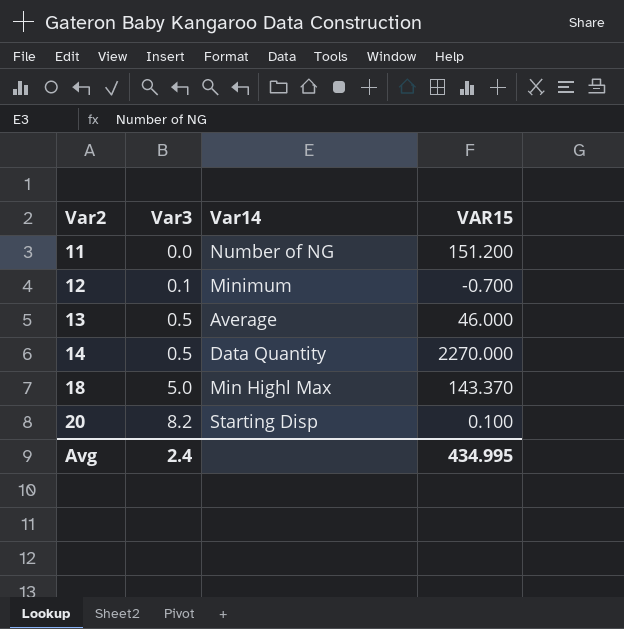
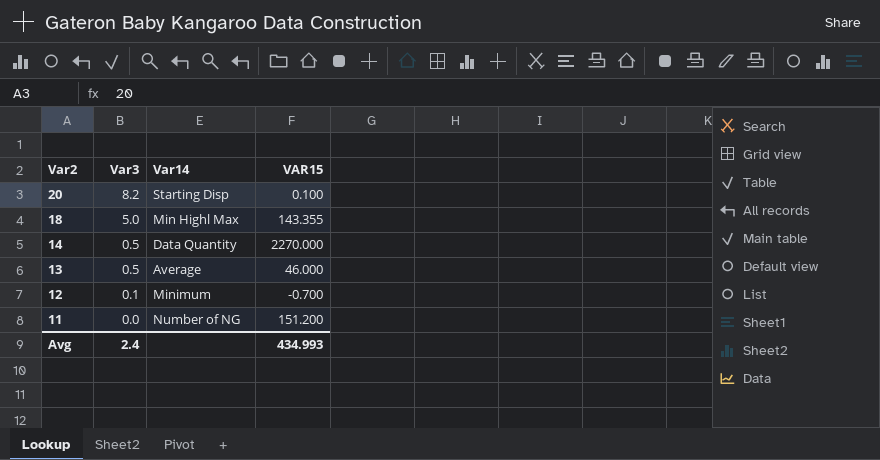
row order: Var2 ascending -> Var2 descending
18 | VAR15: 143.370 -> 143.355
Avg | VAR15: 434.995 -> 434.993

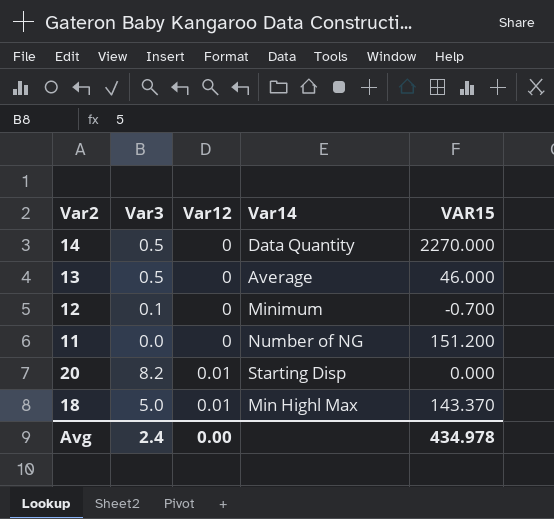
row order: Var2 descending -> Var12 ascending
column Var12 | position: none -> 3
20 | VAR15: 0.100 -> 0.000
18 | VAR15: 143.355 -> 143.370
Avg | VAR15: 434.993 -> 434.978

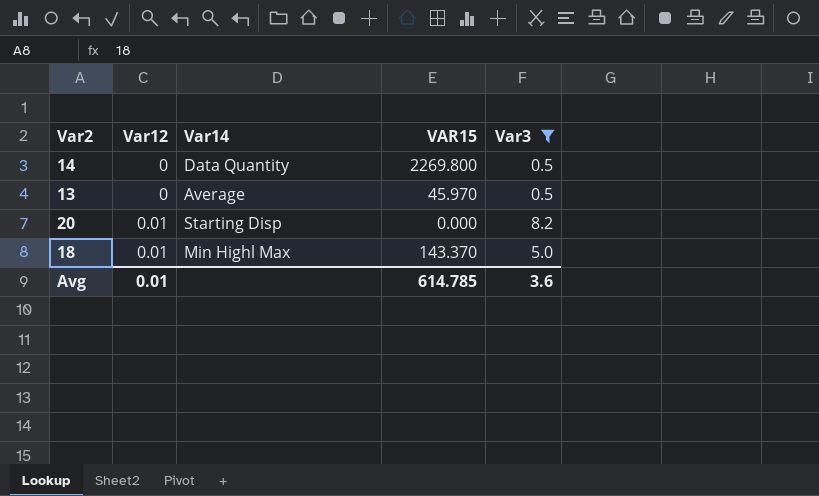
filter: none -> Var3 >= 0.5
column Var3 | position: 2 -> 5
14 | VAR15: 2270.000 -> 2269.800
13 | VAR15: 46.000 -> 45.970
Avg | Var12: 0.00 -> 0.01
Avg | VAR15: 434.978 -> 614.785
Avg | Var3: 2.4 -> 3.6

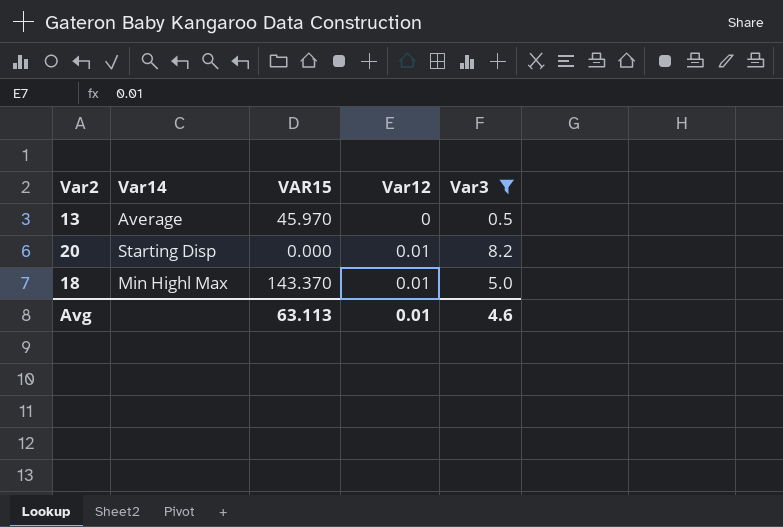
column Var12 | position: 2 -> 4
row 14: 0 | Data Quantity | 2269.800 | 0.5 -> none
Avg | VAR15: 614.785 -> 63.113
Avg | Var3: 3.6 -> 4.6

